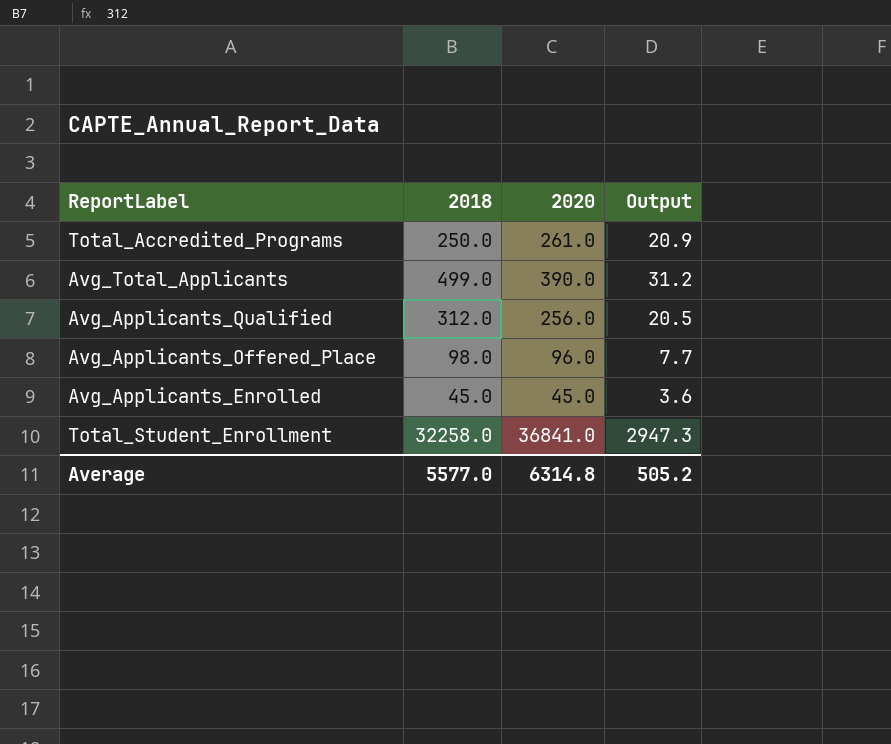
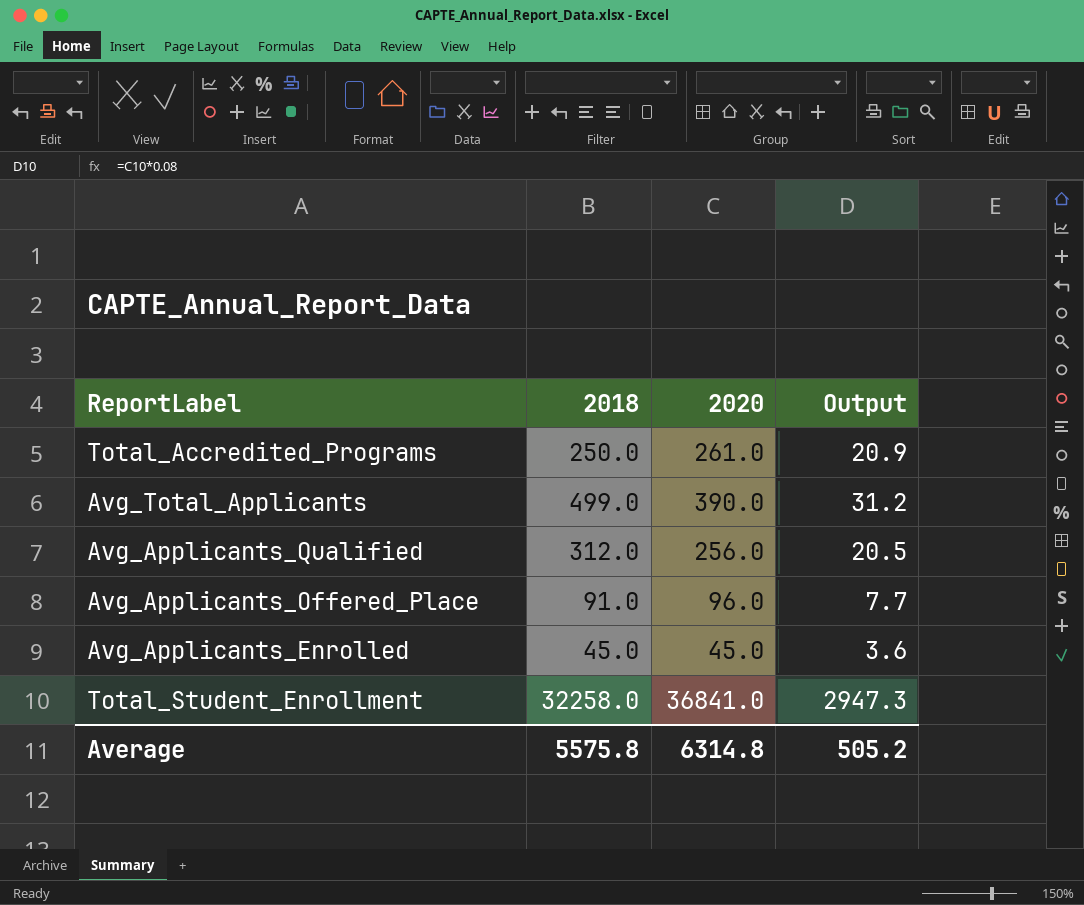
Avg_Applicants_Offered_Place | 2018: 98.0 -> 91.0
Average | 2018: 5577.0 -> 5575.8

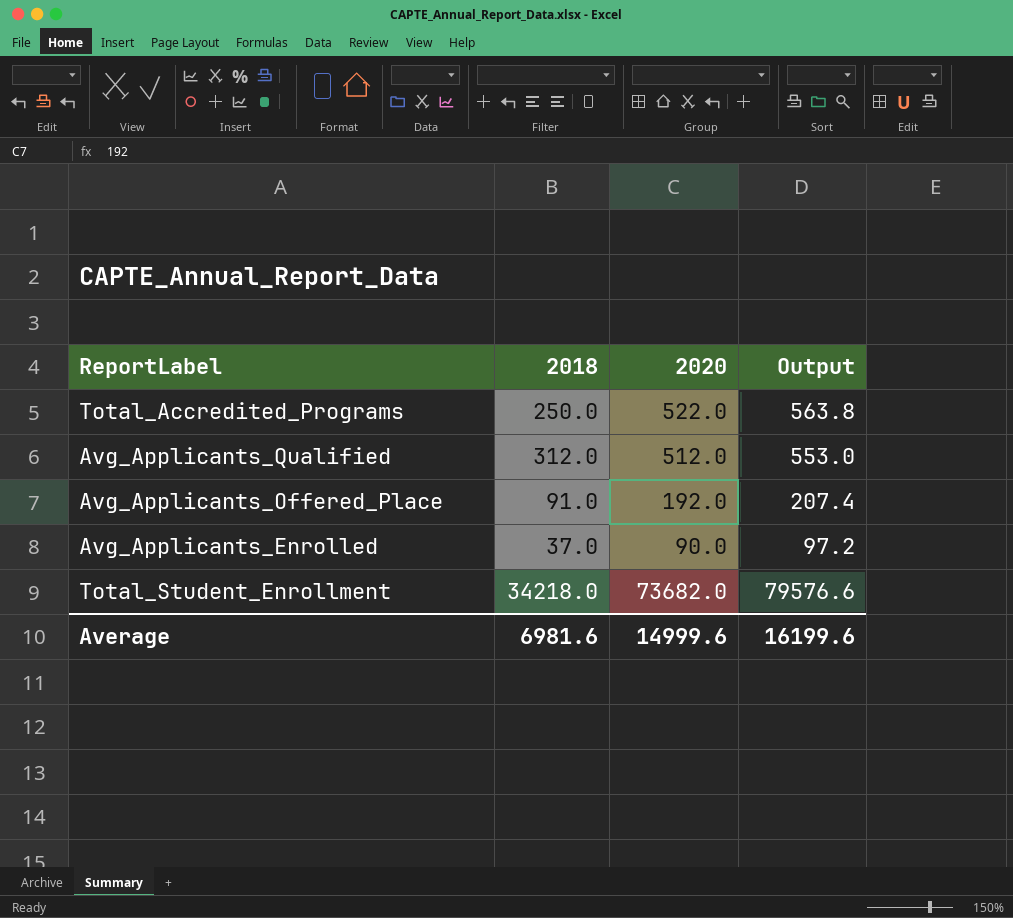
column Output | formula: [2020] * 0.08 -> [2020] * 1.08
row Avg_Total_Applicants: 499.0 | 390.0 | 31.2 -> none
Total_Accredited_Programs | 2020: 261.0 -> 522.0
Avg_Applicants_Qualified | 2020: 256.0 -> 512.0
Avg_Applicants_Offered_Place | 2020: 96.0 -> 192.0
Avg_Applicants_Enrolled | 2018: 45.0 -> 37.0
Avg_Applicants_Enrolled | 2020: 45.0 -> 90.0
Total_Student_Enrollment | 2018: 32258.0 -> 34218.0
Total_Student_Enrollment | 2020: 36841.0 -> 73682.0
Average | 2018: 5575.8 -> 6981.6
Average | 2020: 6314.8 -> 14999.6
Average | Output: 505.2 -> 16199.6

